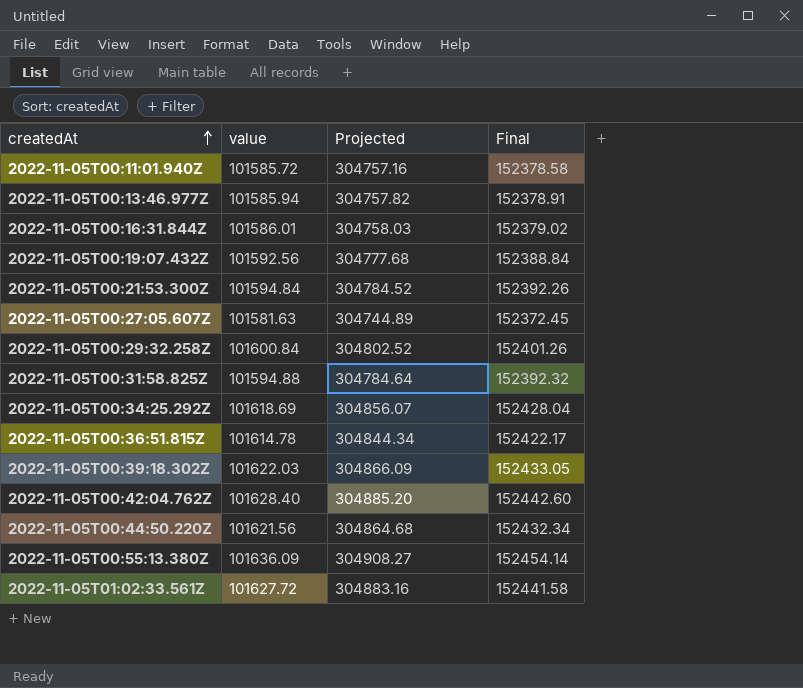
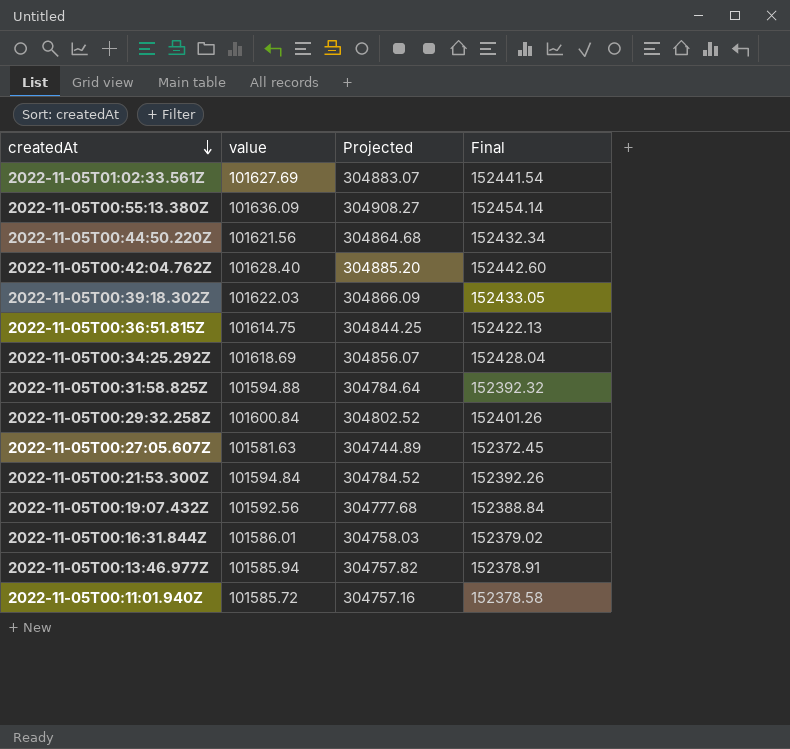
row order: createdAt ascending -> createdAt descending
2022-11-05T01:02:33.561Z | value: 101627.72 -> 101627.69
2022-11-05T01:02:33.561Z | Projected: 304883.16 -> 304883.07
2022-11-05T01:02:33.561Z | Final: 152441.58 -> 152441.54
2022-11-05T00:36:51.815Z | value: 101614.78 -> 101614.75
2022-11-05T00:36:51.815Z | Projected: 304844.34 -> 304844.25
2022-11-05T00:36:51.815Z | Final: 152422.17 -> 152422.13

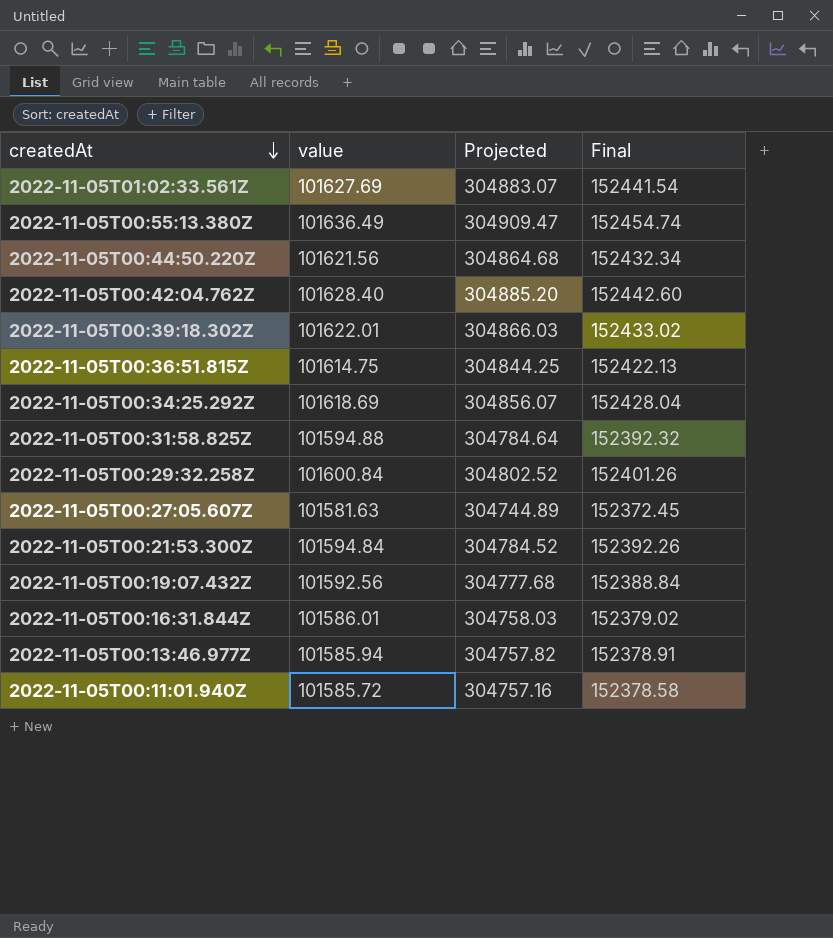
2022-11-05T00:55:13.380Z | value: 101636.09 -> 101636.49
2022-11-05T00:55:13.380Z | Projected: 304908.27 -> 304909.47
2022-11-05T00:55:13.380Z | Final: 152454.14 -> 152454.74
2022-11-05T00:39:18.302Z | value: 101622.03 -> 101622.01
2022-11-05T00:39:18.302Z | Projected: 304866.09 -> 304866.03
2022-11-05T00:39:18.302Z | Final: 152433.05 -> 152433.02

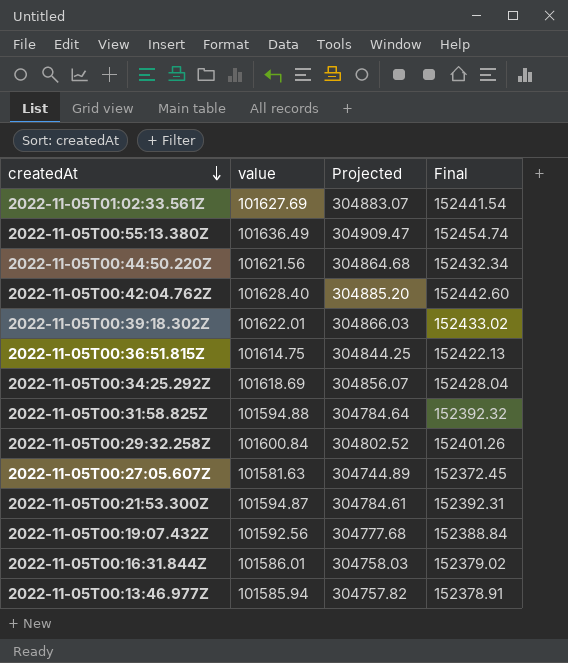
row 2022-11-05T00:11:01.940Z: 101585.72 | 304757.16 | 152378.58 -> none
2022-11-05T00:21:53.300Z | value: 101594.84 -> 101594.87
2022-11-05T00:21:53.300Z | Projected: 304784.52 -> 304784.61
2022-11-05T00:21:53.300Z | Final: 152392.26 -> 152392.31

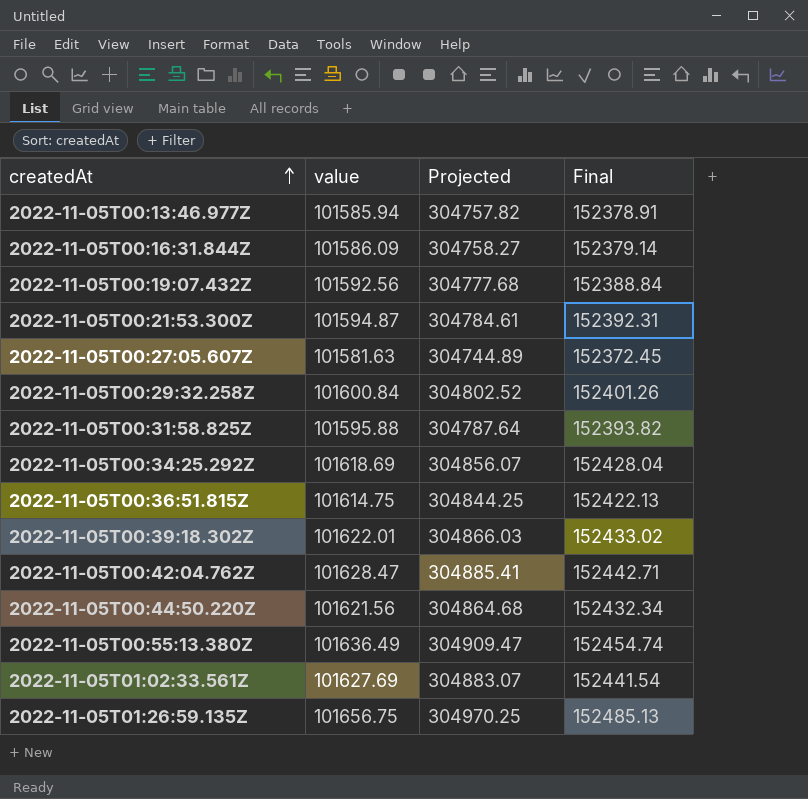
row order: createdAt descending -> createdAt ascending
2022-11-05T00:16:31.844Z | value: 101586.01 -> 101586.09
2022-11-05T00:16:31.844Z | Projected: 304758.03 -> 304758.27
2022-11-05T00:16:31.844Z | Final: 152379.02 -> 152379.14
2022-11-05T00:31:58.825Z | value: 101594.88 -> 101595.88
2022-11-05T00:31:58.825Z | Projected: 304784.64 -> 304787.64
2022-11-05T00:31:58.825Z | Final: 152392.32 -> 152393.82
2022-11-05T00:42:04.762Z | value: 101628.40 -> 101628.47
2022-11-05T00:42:04.762Z | Projected: 304885.20 -> 304885.41
2022-11-05T00:42:04.762Z | Final: 152442.60 -> 152442.71
row 2022-11-05T01:26:59.135Z: none -> 101656.75 | 304970.25 | 152485.13

